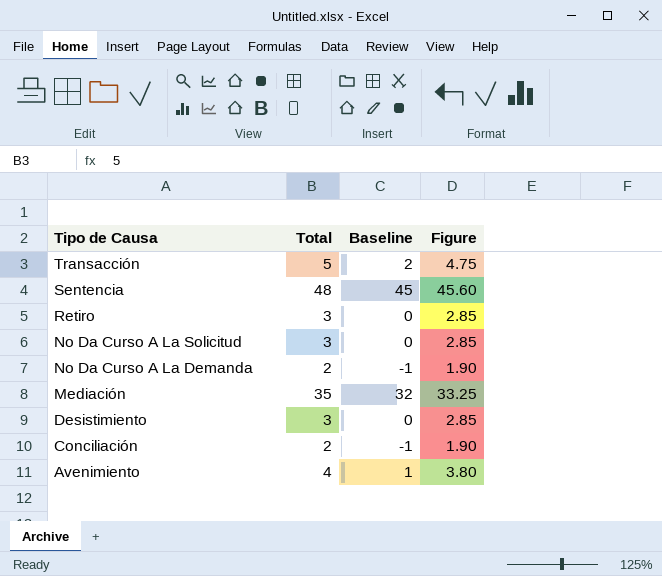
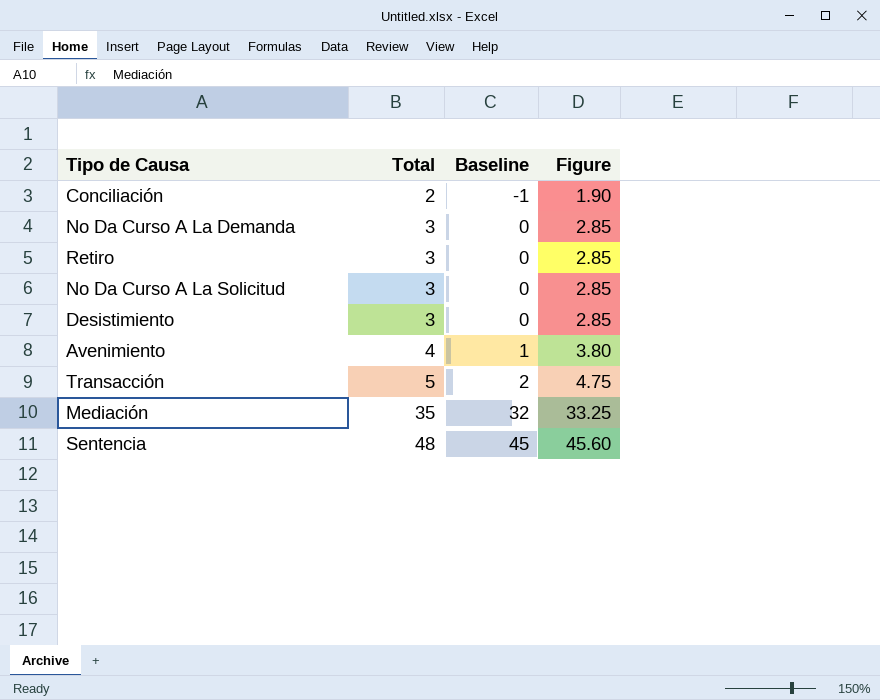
row order: Tipo de Causa descending -> Total ascending
No Da Curso A La Demanda | Total: 2 -> 3
No Da Curso A La Demanda | Baseline: -1 -> 0
No Da Curso A La Demanda | Figure: 1.90 -> 2.85

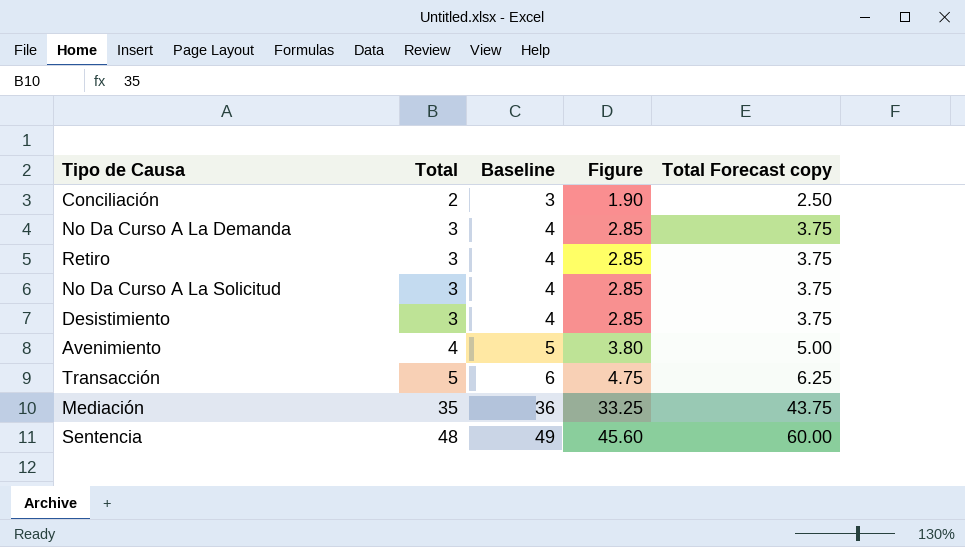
column Baseline | formula: [Total] - 3 -> [Total] + 1
column Total Forecast copy | formula: none -> [Total] * 1.25

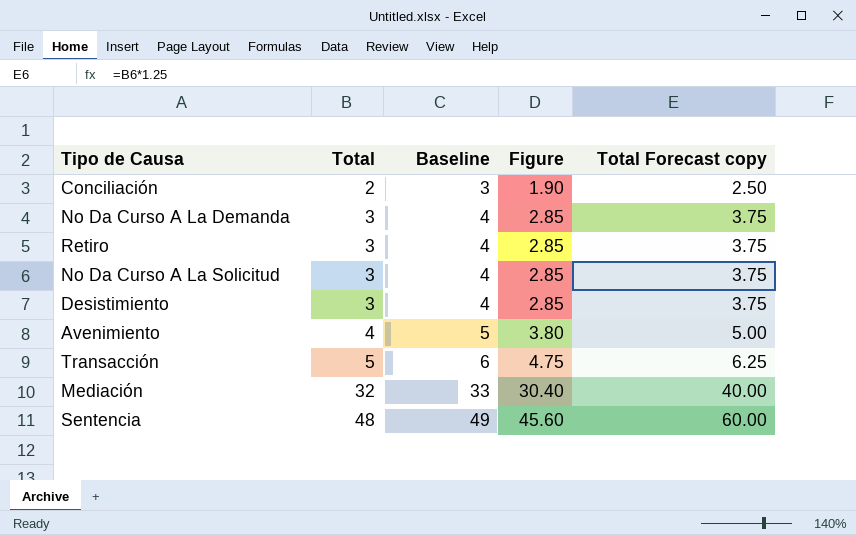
Mediación | Total: 35 -> 32
Mediación | Baseline: 36 -> 33
Mediación | Figure: 33.25 -> 30.40
Mediación | Total Forecast copy: 43.75 -> 40.00

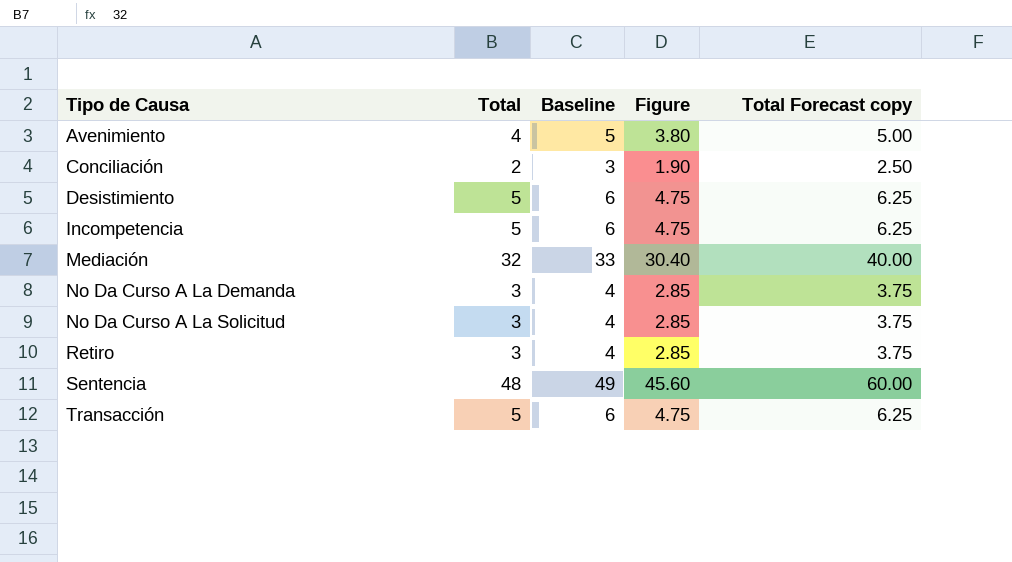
row order: Total ascending -> Tipo de Causa ascending
Desistimiento | Total: 3 -> 5
Desistimiento | Baseline: 4 -> 6
Desistimiento | Figure: 2.85 -> 4.75
Desistimiento | Total Forecast copy: 3.75 -> 6.25
row Incompetencia: none -> 5 | 6 | 4.75 | 6.25

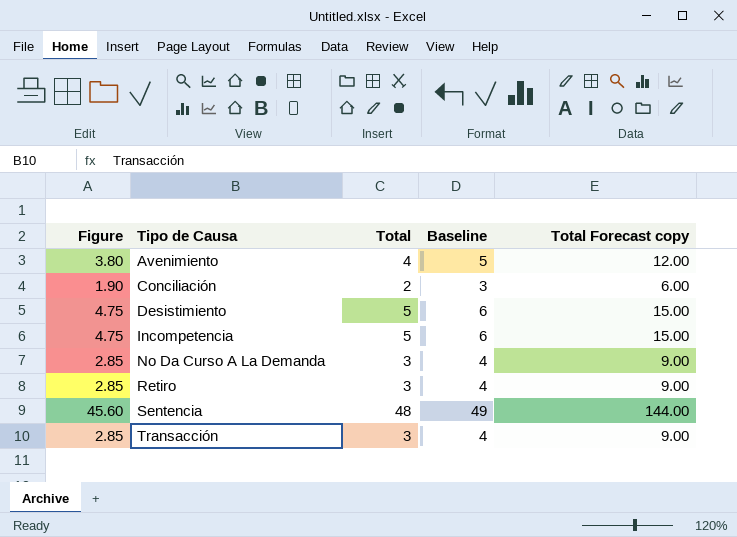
column Figure | position: 4 -> 1
column Total Forecast copy | formula: [Total] * 1.25 -> [Total] * 3
row Mediación: 32 | 33 | 30.40 | 40.00 -> none
row No Da Curso A La Solicitud: 3 | 4 | 2.85 | 3.75 -> none
Transacción | Figure: 4.75 -> 2.85
Transacción | Total: 5 -> 3
Transacción | Baseline: 6 -> 4

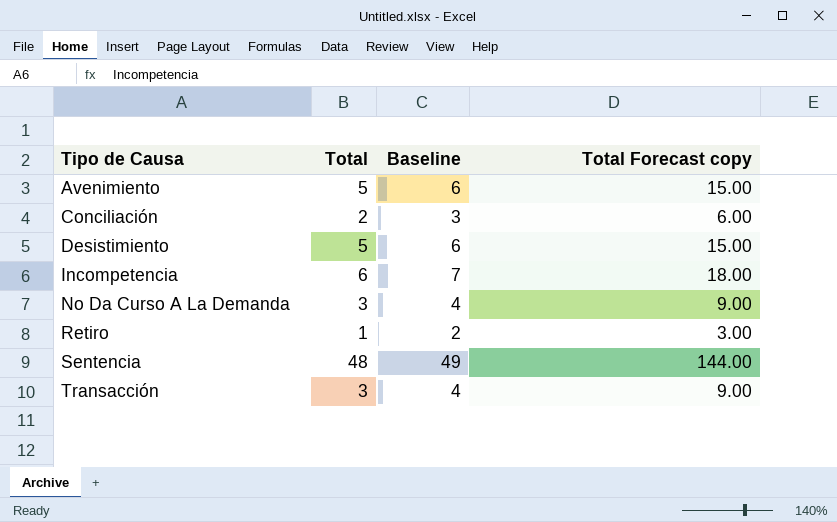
column Figure | formula: [Total] * 0.95 -> none
Avenimiento | Total: 4 -> 5
Avenimiento | Baseline: 5 -> 6
Avenimiento | Total Forecast copy: 12.00 -> 15.00
Incompetencia | Total: 5 -> 6
Incompetencia | Baseline: 6 -> 7
Incompetencia | Total Forecast copy: 15.00 -> 18.00
Retiro | Total: 3 -> 1
Retiro | Baseline: 4 -> 2
Retiro | Total Forecast copy: 9.00 -> 3.00

